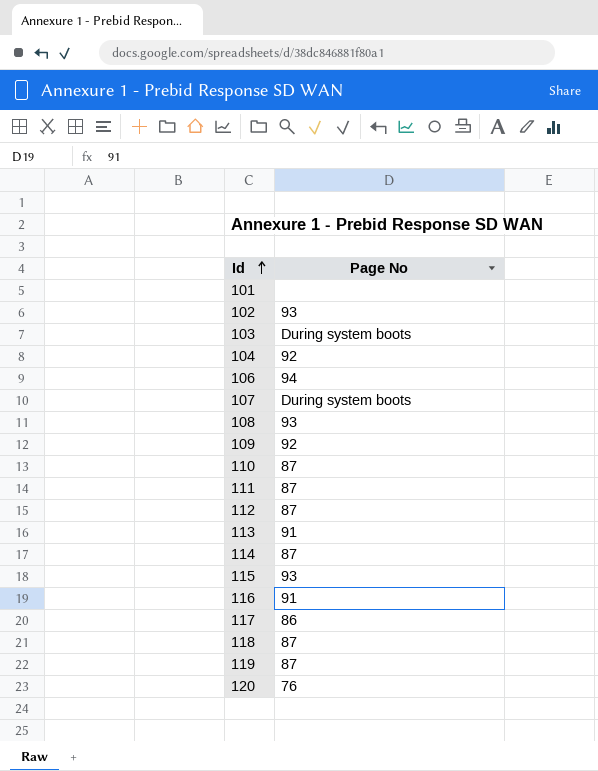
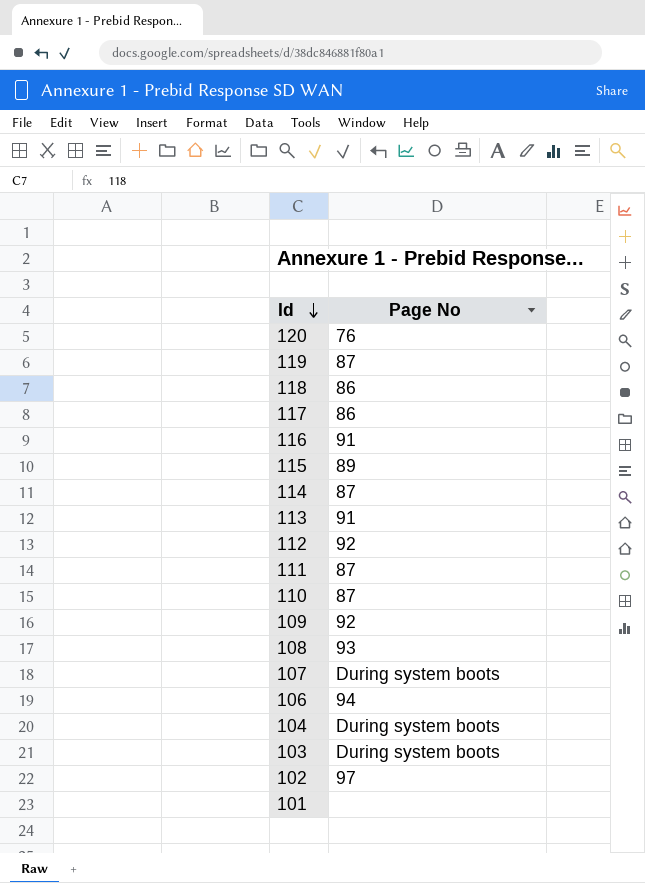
row order: Id ascending -> Id descending
118 | Page No: 87 -> 86
115 | Page No: 93 -> 89
112 | Page No: 87 -> 92
104 | Page No: 92 -> During system boots
102 | Page No: 93 -> 97

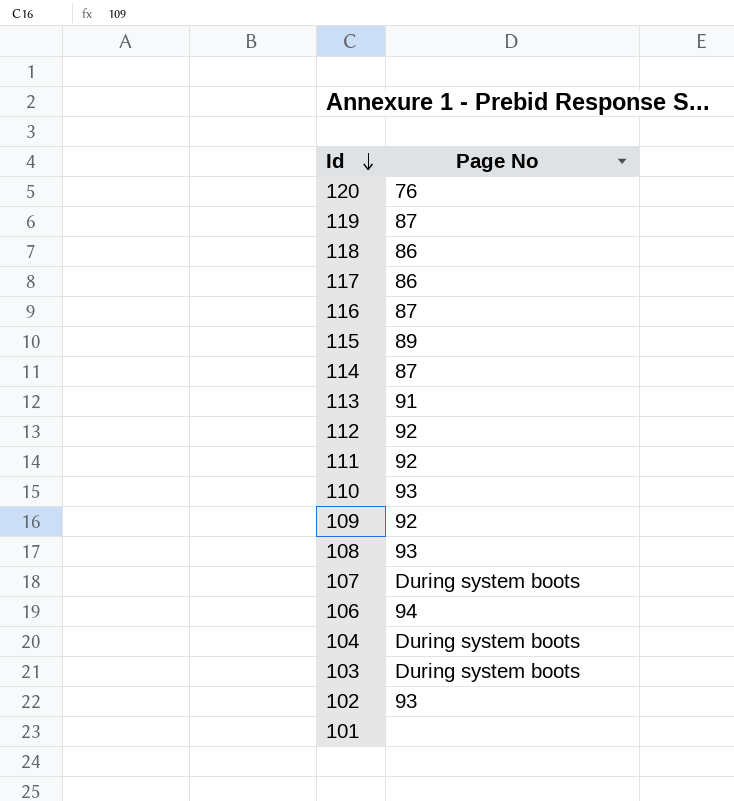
116 | Page No: 91 -> 87
111 | Page No: 87 -> 92
110 | Page No: 87 -> 93
102 | Page No: 97 -> 93

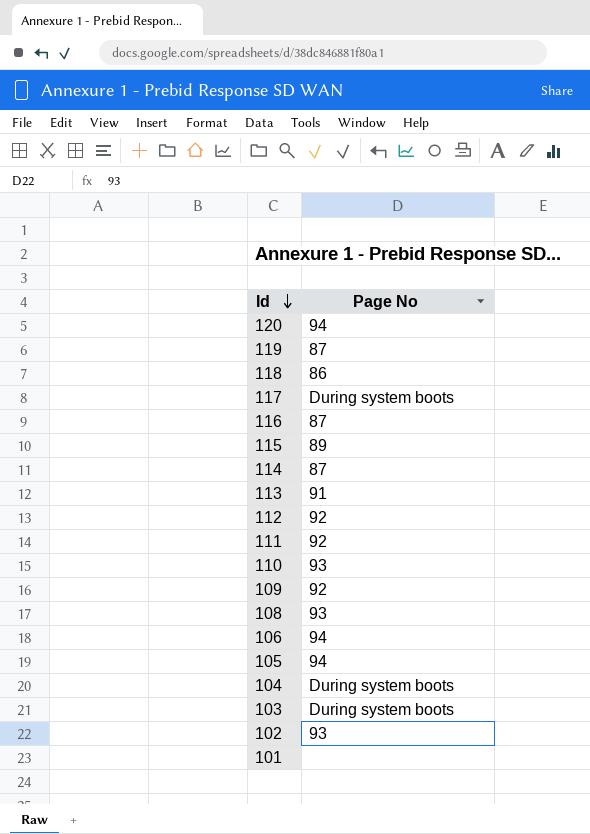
row 107: During system boots -> none
120 | Page No: 76 -> 94
117 | Page No: 86 -> During system boots
row 105: none -> 94

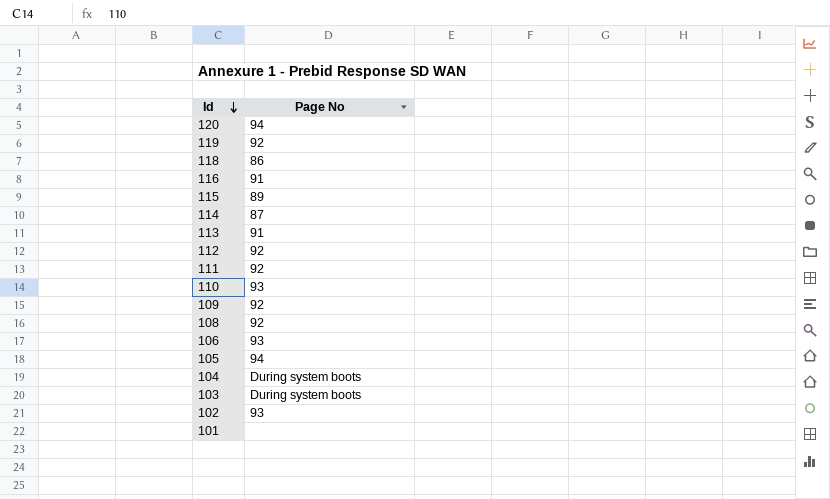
row 117: During system boots -> none
119 | Page No: 87 -> 92
116 | Page No: 87 -> 91
108 | Page No: 93 -> 92
106 | Page No: 94 -> 93

